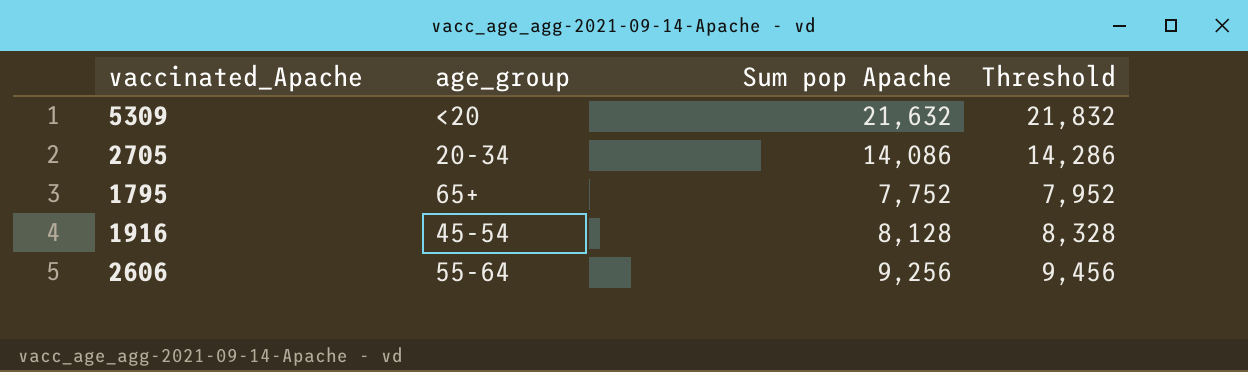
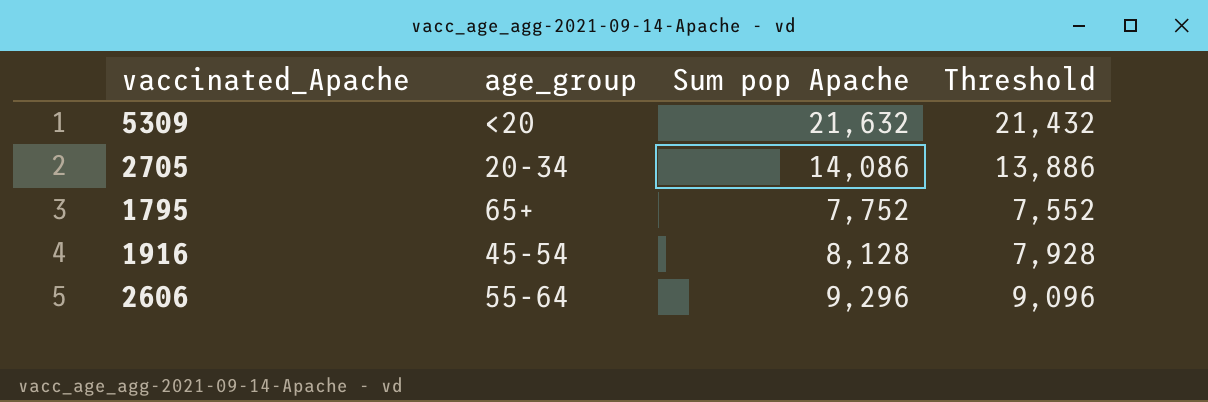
column Threshold | formula: [Sum pop Apache] + 200 -> [Sum pop Apache] - 200
2606 | Sum pop Apache: 9,256 -> 9,296

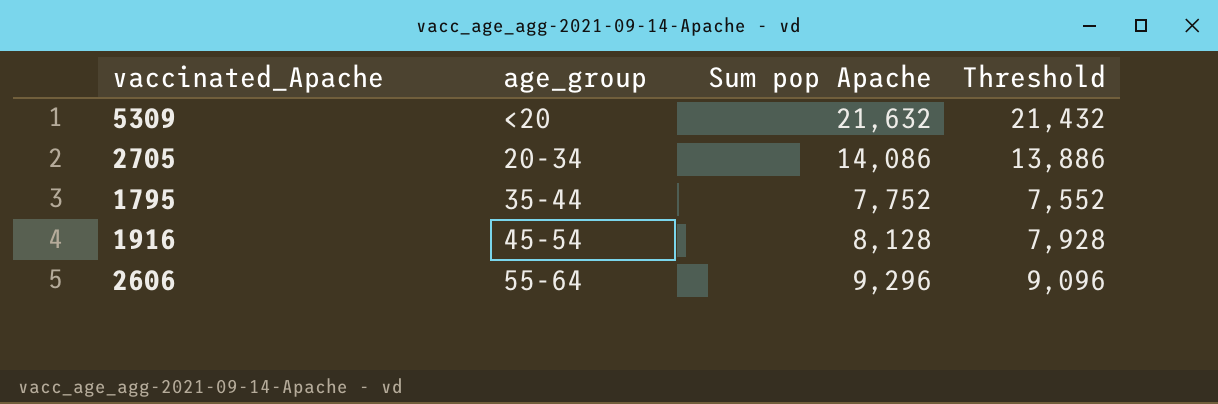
1795 | age_group: 65+ -> 35-44

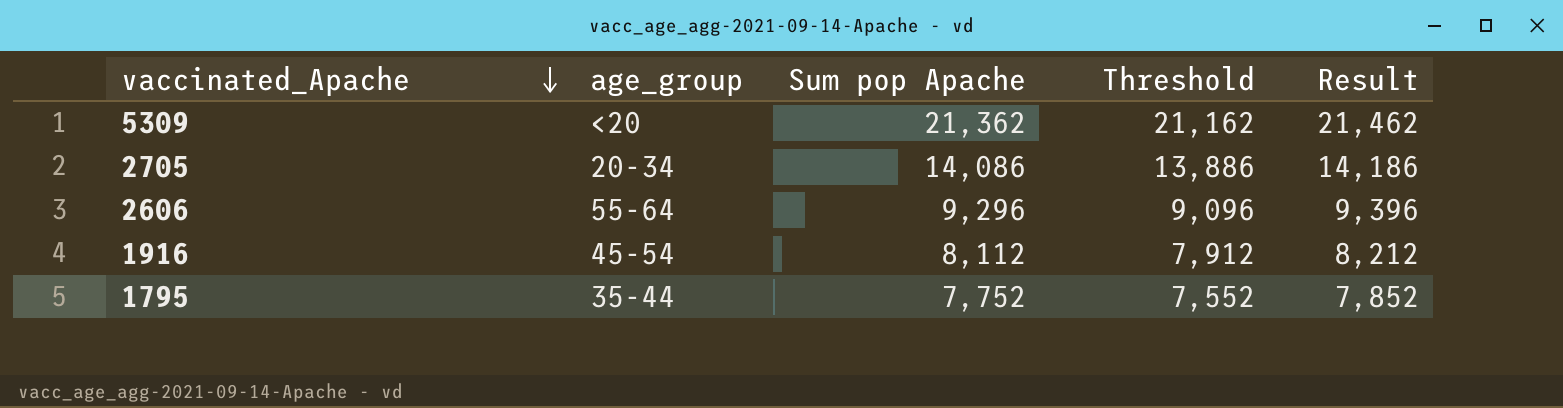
row order: none -> vaccinated_Apache descending
column Result | formula: none -> [Sum pop Apache] + 100
5309 | Sum pop Apache: 21,632 -> 21,362
5309 | Threshold: 21,432 -> 21,162
1916 | Sum pop Apache: 8,128 -> 8,112
1916 | Threshold: 7,928 -> 7,912

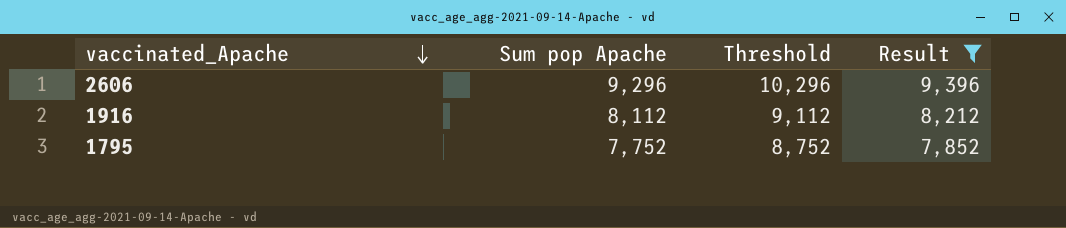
filter: none -> Result <= 9,396
column age_group | position: 2 -> none
column Threshold | formula: [Sum pop Apache] - 200 -> [Sum pop Apache] + 1000

